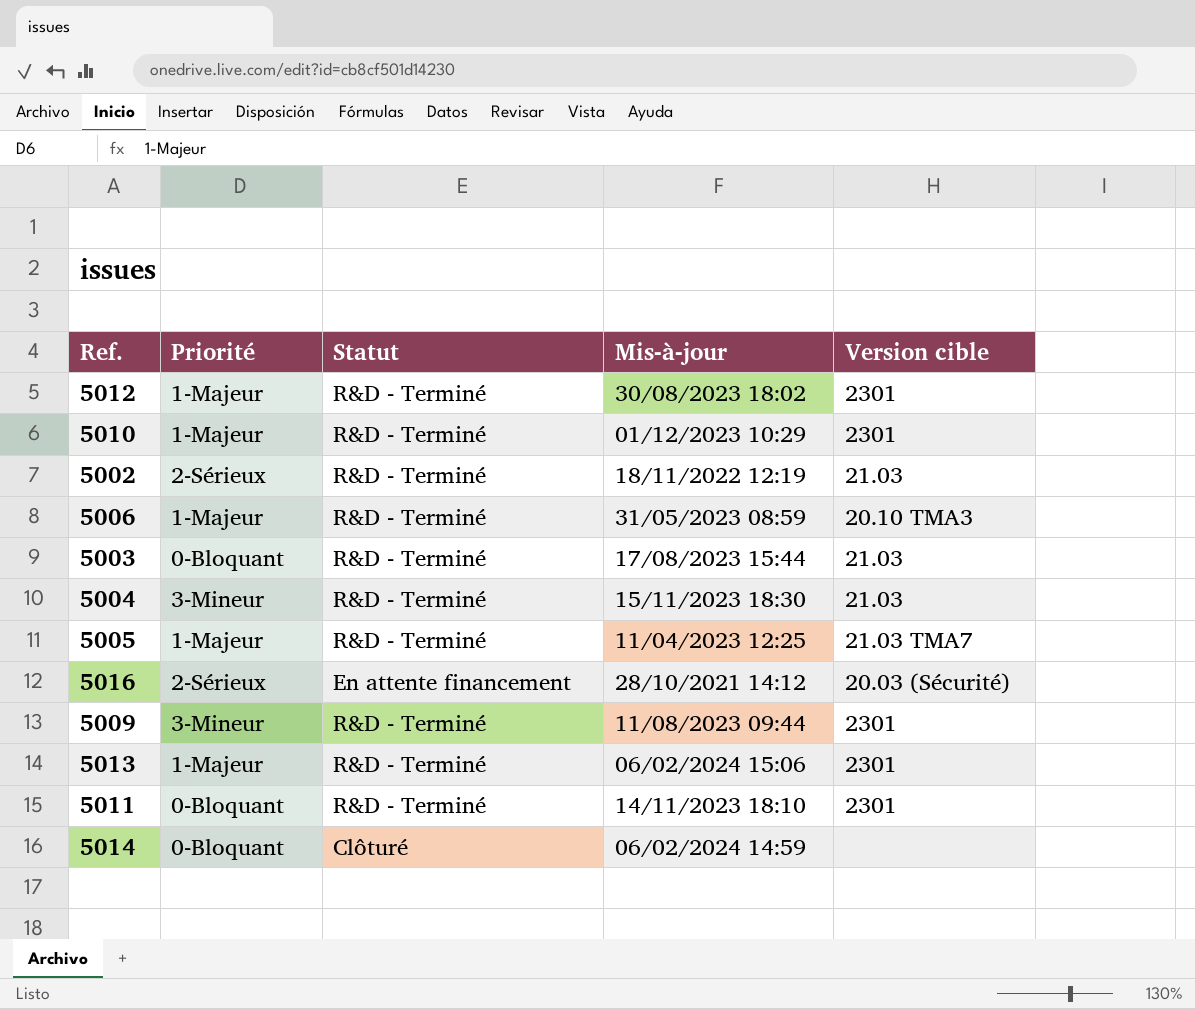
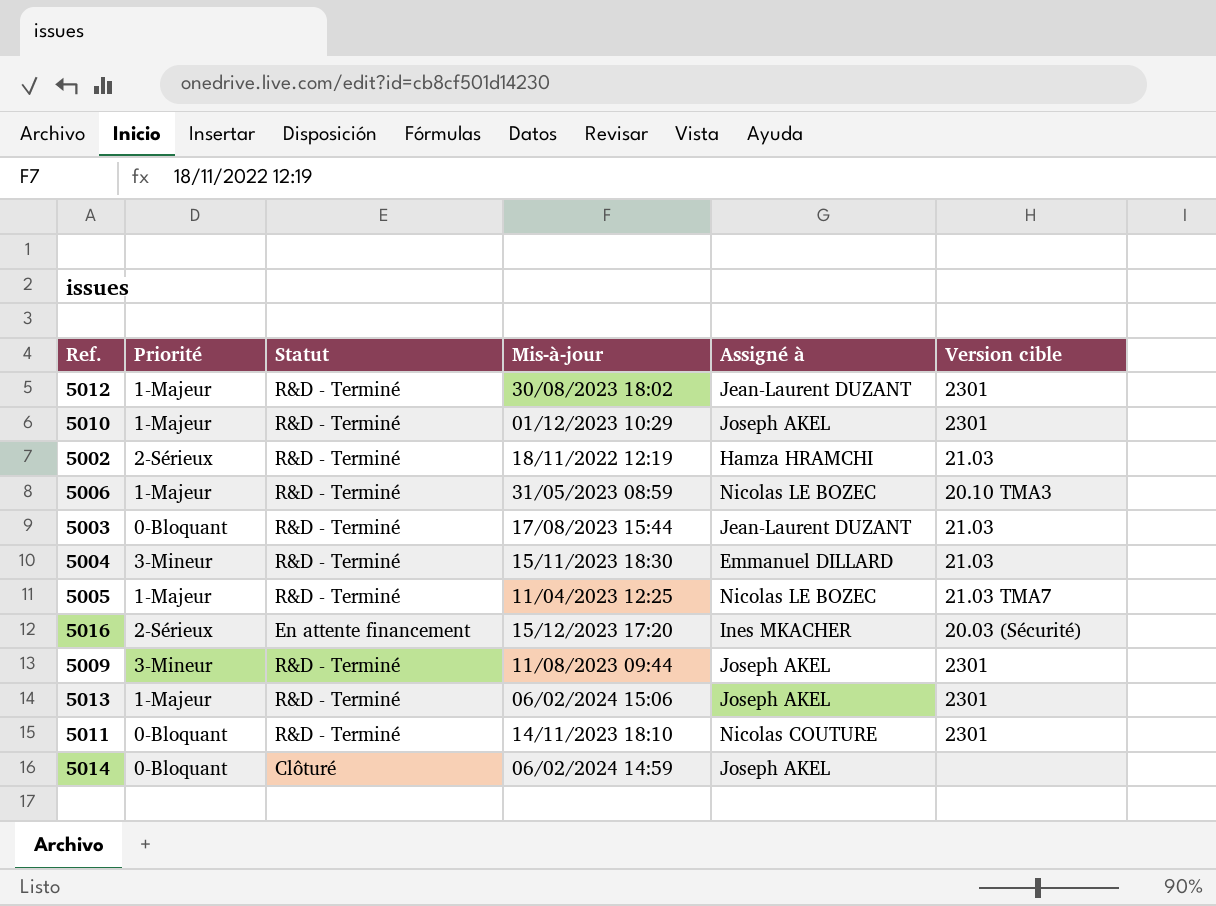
column Assigné à | position: none -> 5
5016 | Mis-à-jour: 28/10/2021 14:12 -> 15/12/2023 17:20

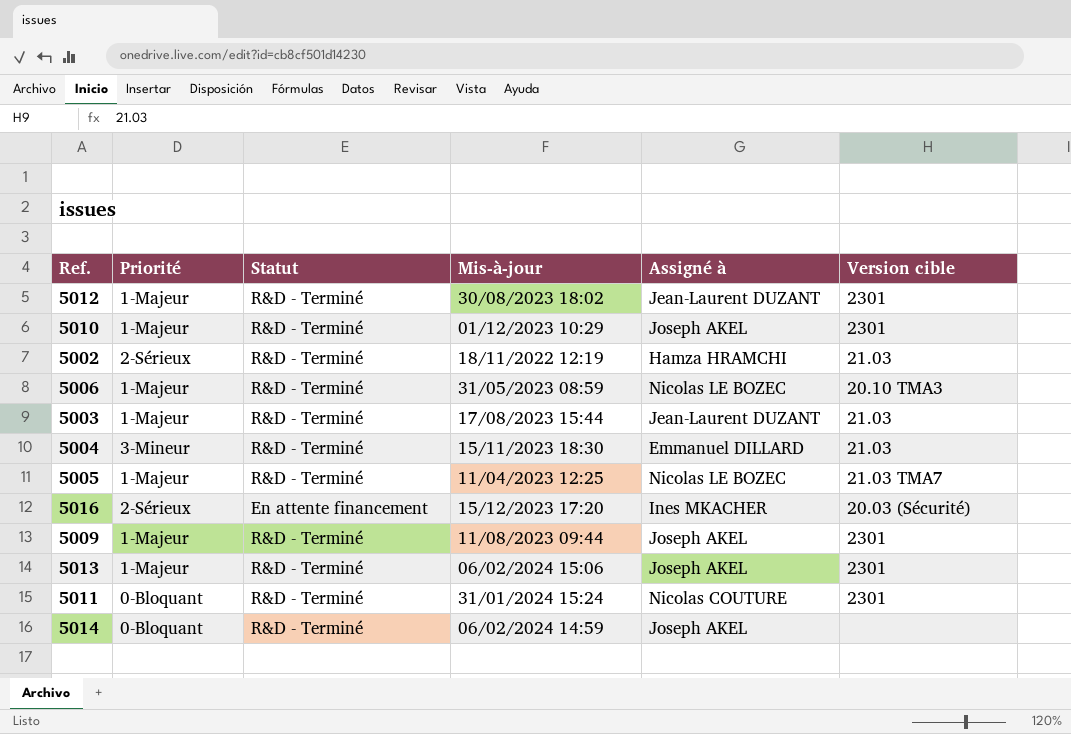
5003 | Priorité: 0-Bloquant -> 1-Majeur
5009 | Priorité: 3-Mineur -> 1-Majeur
5011 | Mis-à-jour: 14/11/2023 18:10 -> 31/01/2024 15:24
5014 | Statut: Clôturé -> R&D - Terminé

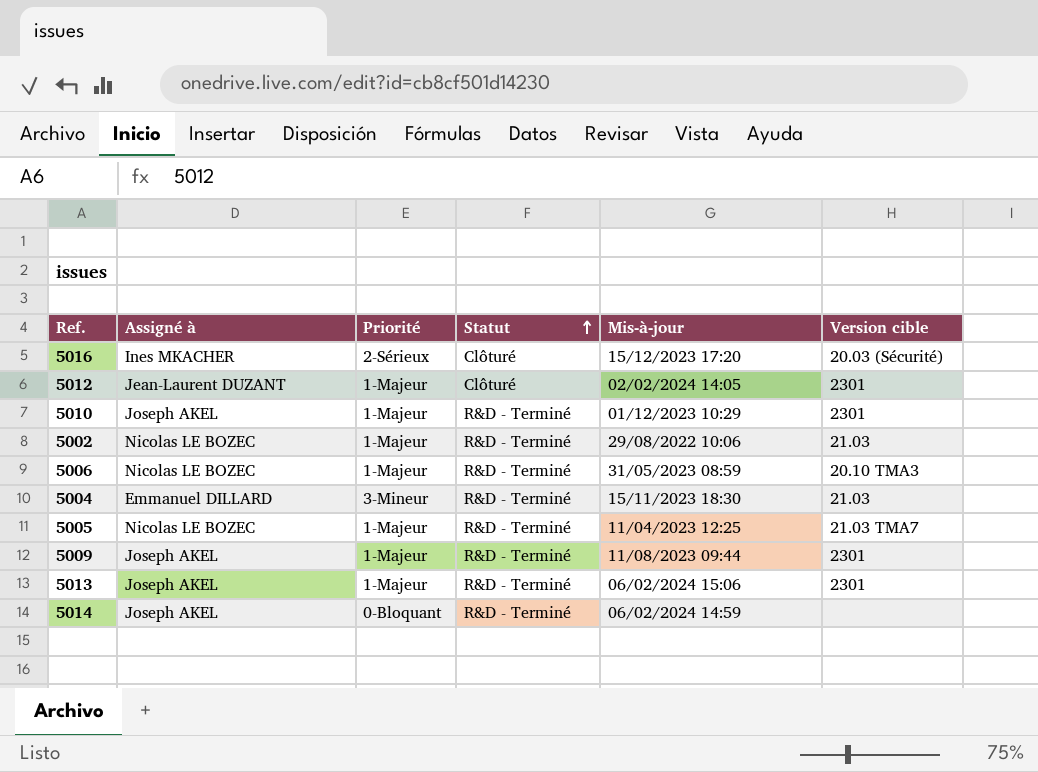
row order: none -> Statut ascending
column Assigné à | position: 5 -> 2
row 5003: 1-Majeur | R&D - Terminé | 17/08/2023 15:44 | Jean-Laurent DUZANT | 21.03 -> none
row 5011: 0-Bloquant | R&D - Terminé | 31/01/2024 15:24 | Nicolas COUTURE | 2301 -> none
5016 | Statut: En attente financement -> Clôturé
5012 | Statut: R&D - Terminé -> Clôturé
5012 | Mis-à-jour: 30/08/2023 18:02 -> 02/02/2024 14:05
5002 | Assigné à: Hamza HRAMCHI -> Nicolas LE BOZEC
5002 | Priorité: 2-Sérieux -> 1-Majeur
5002 | Mis-à-jour: 18/11/2022 12:19 -> 29/08/2022 10:06

